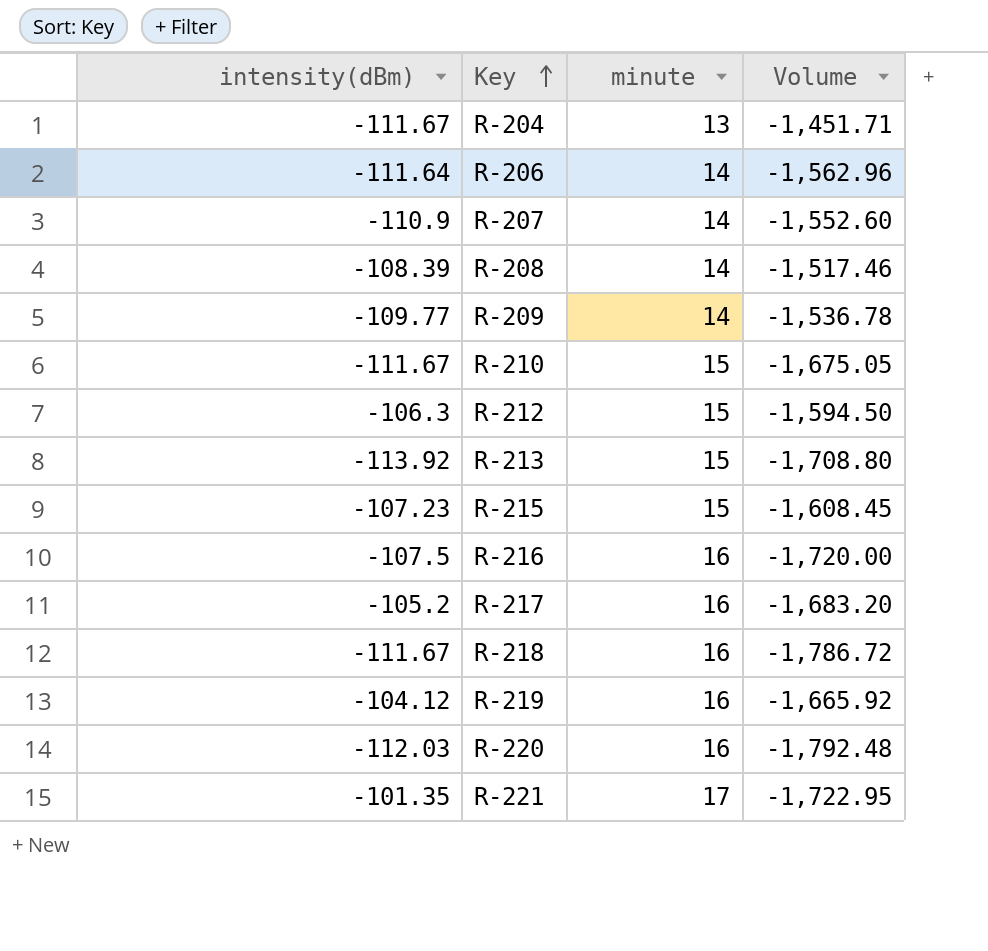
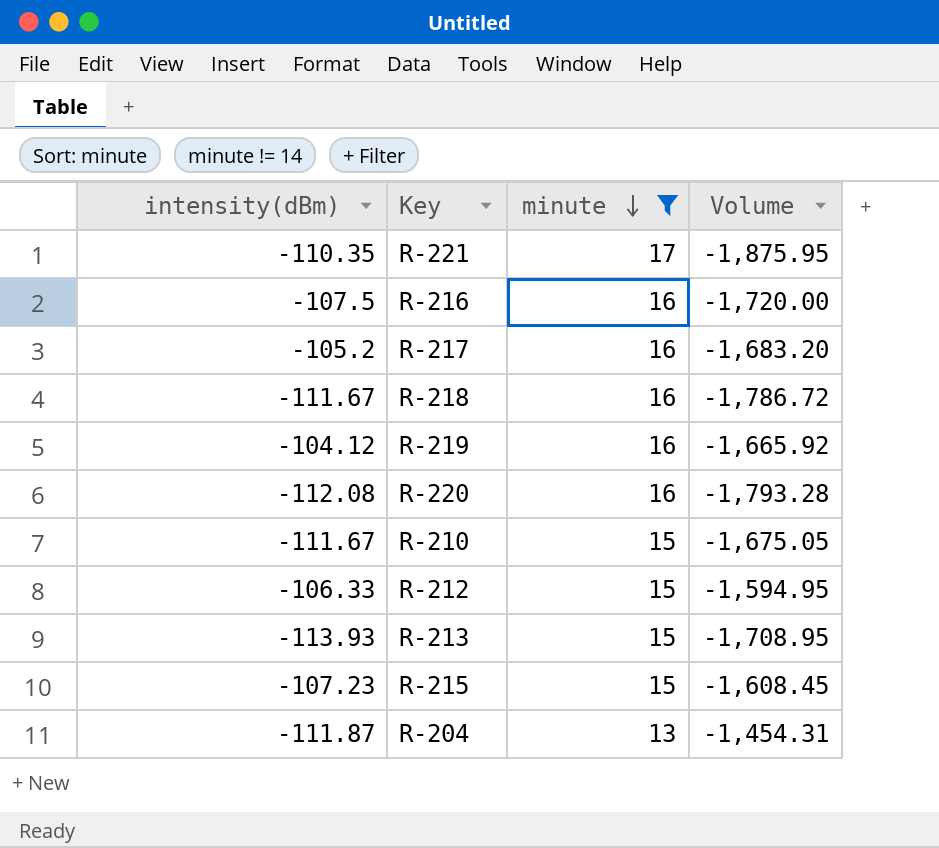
filter: none -> minute != 14
row order: Key ascending -> minute descending
R-221 | intensity(dBm): -101.35 -> -110.35
R-221 | Volume: -1,722.95 -> -1,875.95
R-220 | intensity(dBm): -112.03 -> -112.08
R-220 | Volume: -1,792.48 -> -1,793.28
R-212 | intensity(dBm): -106.3 -> -106.33
R-212 | Volume: -1,594.50 -> -1,594.95
R-213 | intensity(dBm): -113.92 -> -113.93
R-213 | Volume: -1,708.80 -> -1,708.95
R-204 | intensity(dBm): -111.67 -> -111.87
R-204 | Volume: -1,451.71 -> -1,454.31

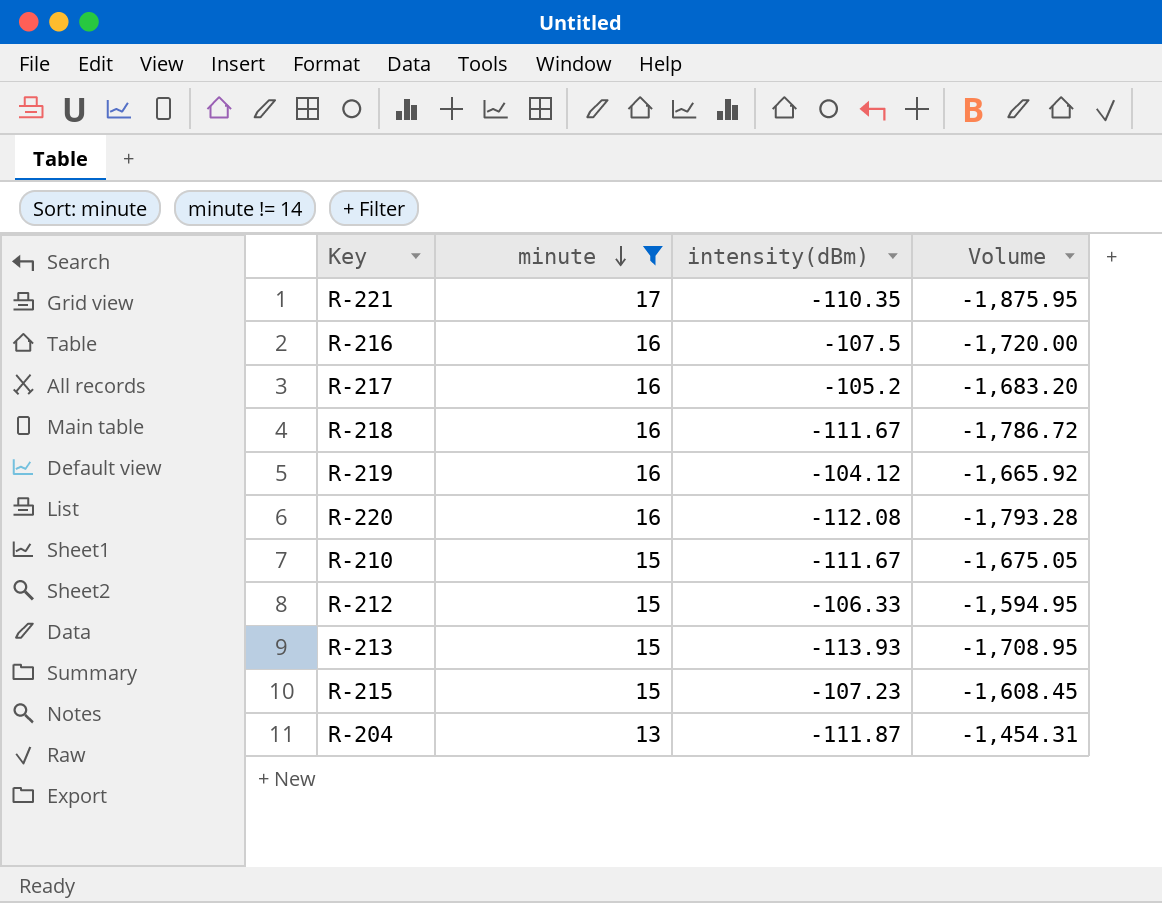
column intensity(dBm) | position: 1 -> 3

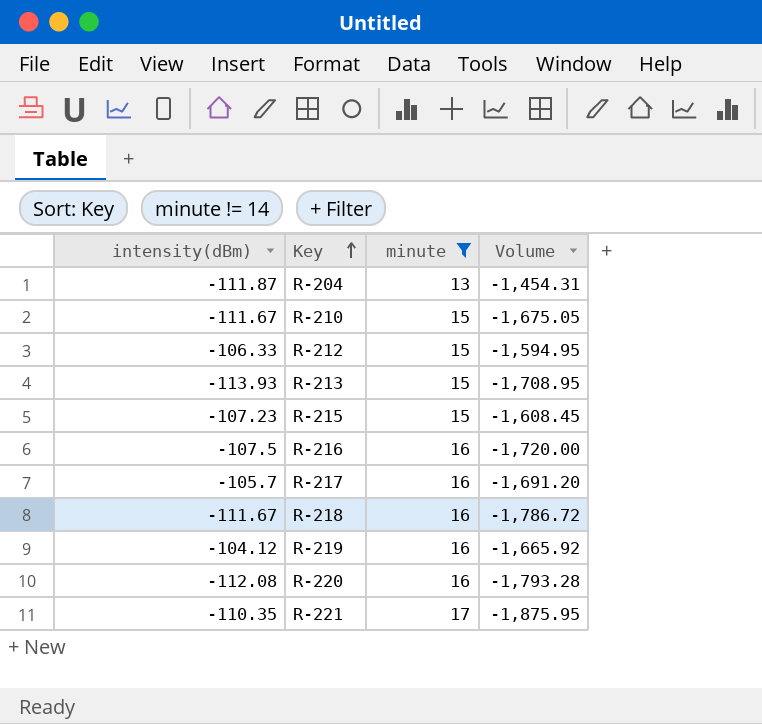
row order: minute descending -> Key ascending
column intensity(dBm) | position: 3 -> 1
R-217 | intensity(dBm): -105.2 -> -105.7
R-217 | Volume: -1,683.20 -> -1,691.20

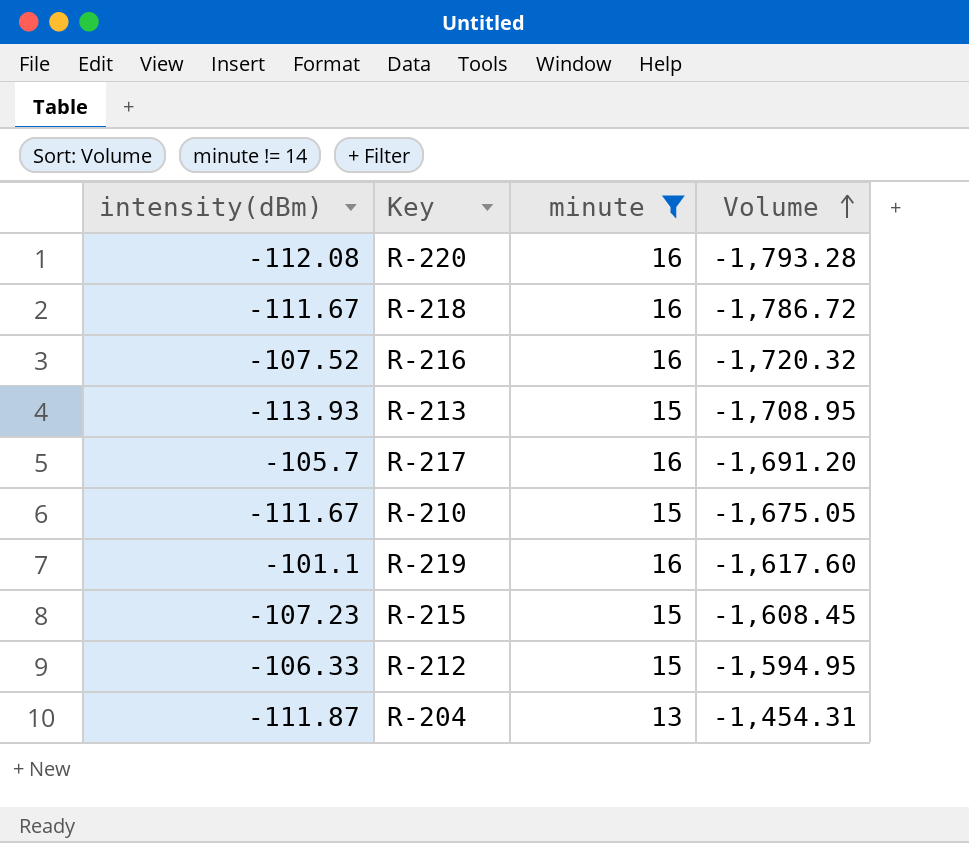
row order: Key ascending -> Volume ascending
row R-221: -110.35 | 17 | -1,875.95 -> none
R-216 | intensity(dBm): -107.5 -> -107.52
R-216 | Volume: -1,720.00 -> -1,720.32
R-219 | intensity(dBm): -104.12 -> -101.1
R-219 | Volume: -1,665.92 -> -1,617.60

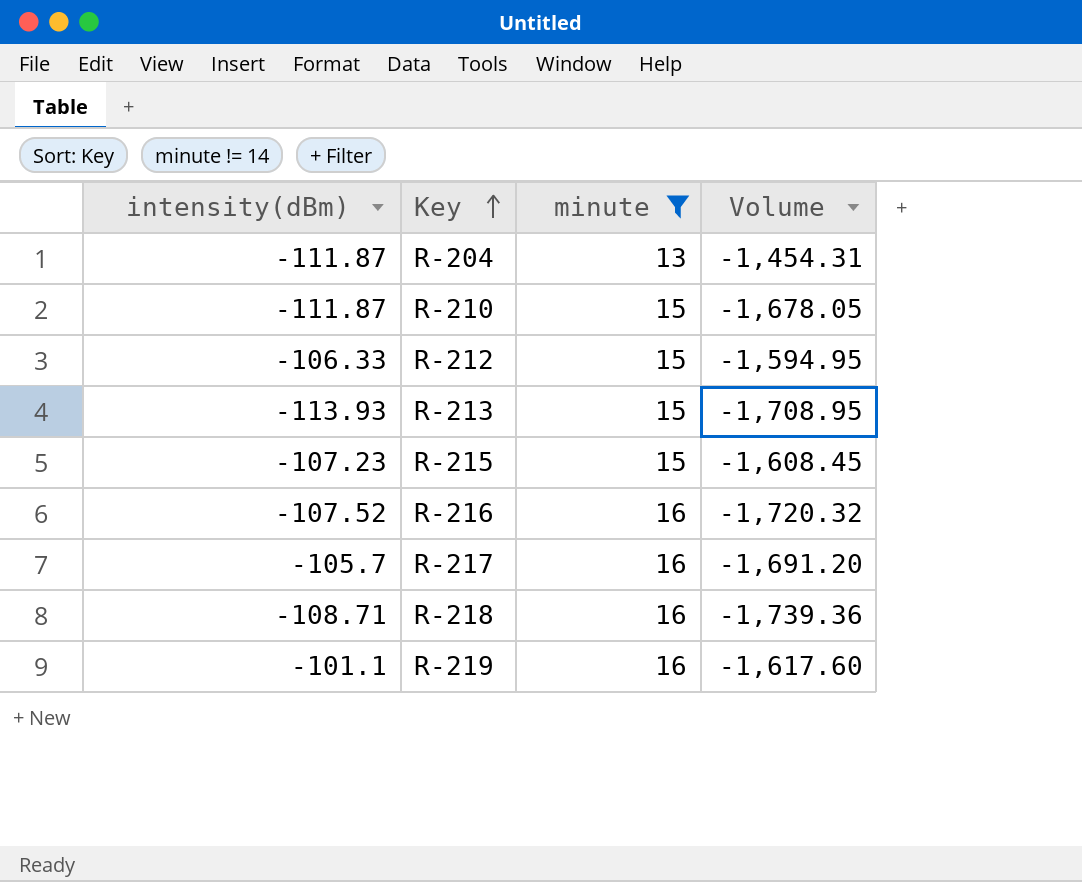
row order: Volume ascending -> Key ascending
row R-220: -112.08 | 16 | -1,793.28 -> none
R-210 | intensity(dBm): -111.67 -> -111.87
R-210 | Volume: -1,675.05 -> -1,678.05
R-218 | intensity(dBm): -111.67 -> -108.71
R-218 | Volume: -1,786.72 -> -1,739.36

